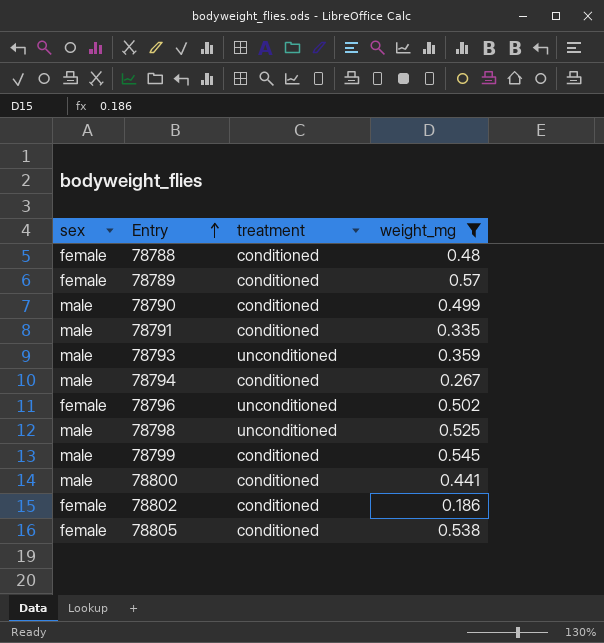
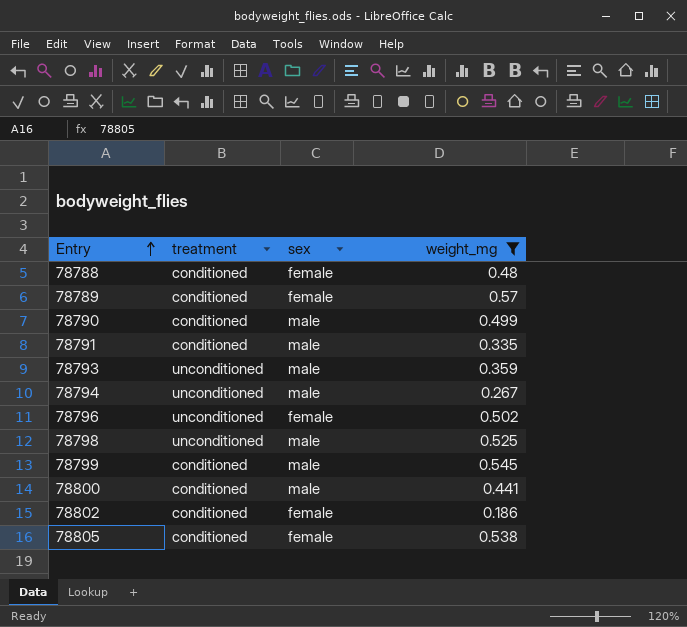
column sex | position: 1 -> 3
78794 | treatment: conditioned -> unconditioned

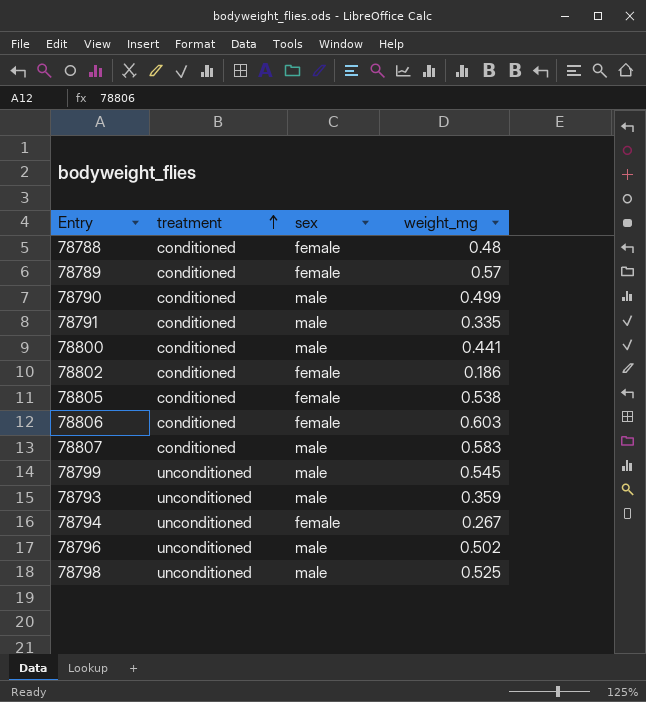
filter: weight_mg <= 0.57 -> none
row order: Entry ascending -> treatment ascending
78799 | treatment: conditioned -> unconditioned
78794 | sex: male -> female
78796 | sex: female -> male

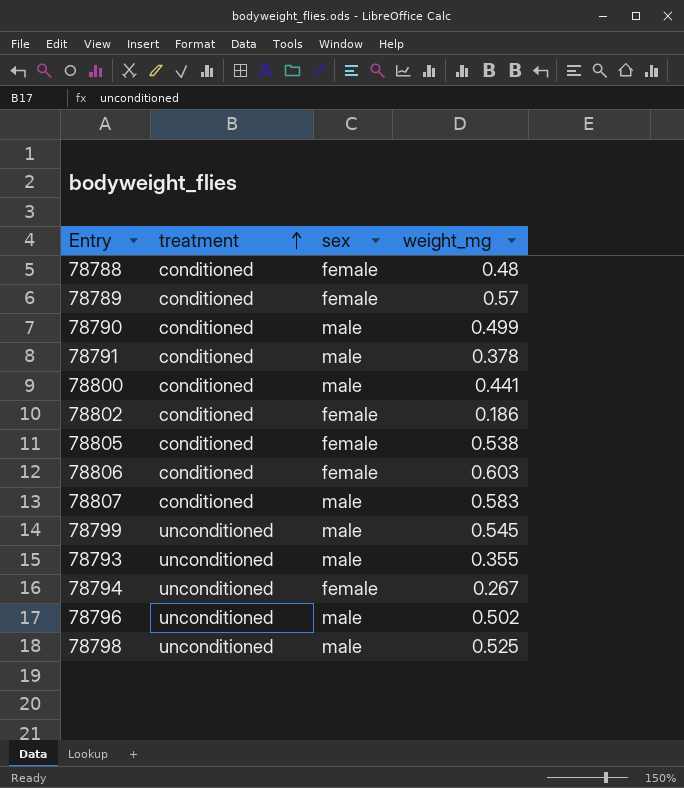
78791 | weight_mg: 0.335 -> 0.378
78793 | weight_mg: 0.359 -> 0.355

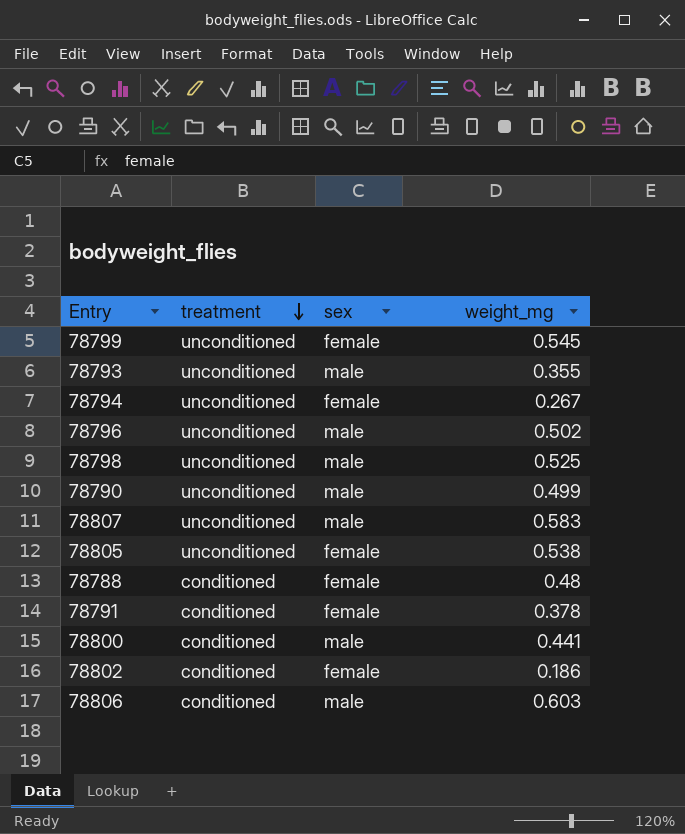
row order: treatment ascending -> treatment descending
row 78789: conditioned | female | 0.57 -> none
78799 | sex: male -> female
78790 | treatment: conditioned -> unconditioned
78807 | treatment: conditioned -> unconditioned
78805 | treatment: conditioned -> unconditioned
78791 | sex: male -> female
78806 | sex: female -> male

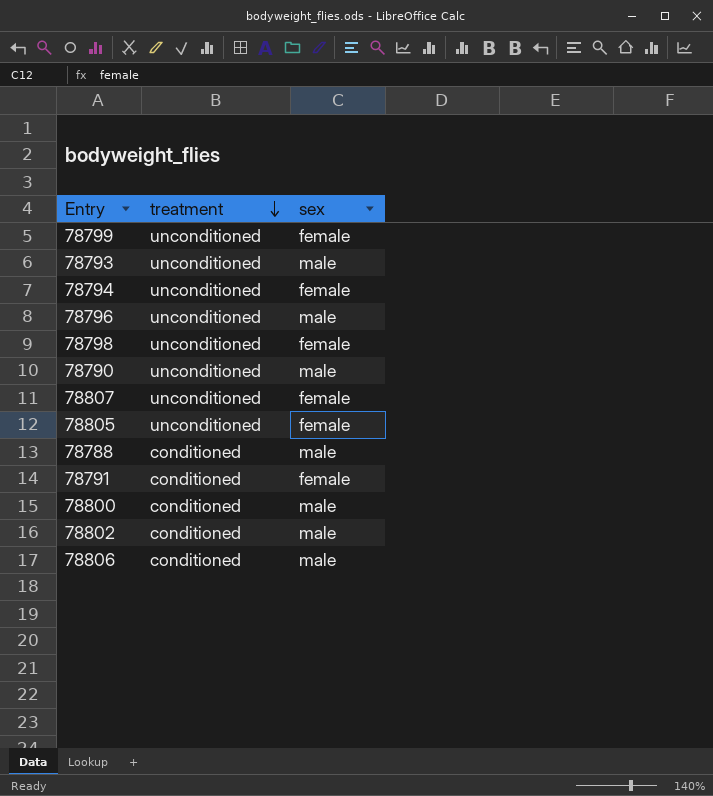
column weight_mg | position: 4 -> none
78798 | sex: male -> female
78807 | sex: male -> female
78788 | sex: female -> male
78802 | sex: female -> male

